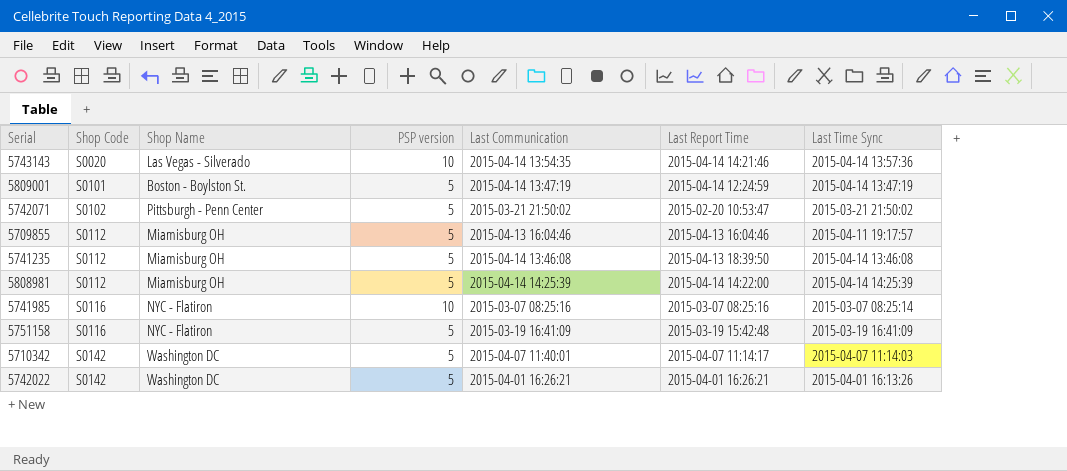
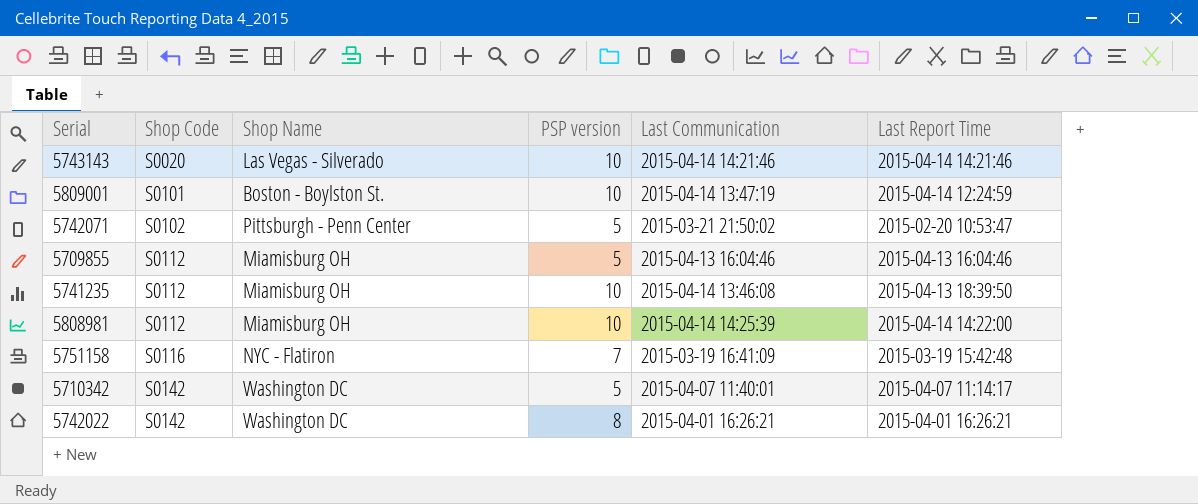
column Last Time Sync | position: 7 -> none
row 5741985: S0116 | NYC - Flatiron | 10 | 2015-03-07 08:25:16 | 2015-03-07 08:25:16 | 2015-03-07 08:25:14 -> none
5743143 | Last Communication: 2015-04-14 13:54:35 -> 2015-04-14 14:21:46
5809001 | PSP version: 5 -> 10
5741235 | PSP version: 5 -> 10
5808981 | PSP version: 5 -> 10
5751158 | PSP version: 5 -> 7
5742022 | PSP version: 5 -> 8

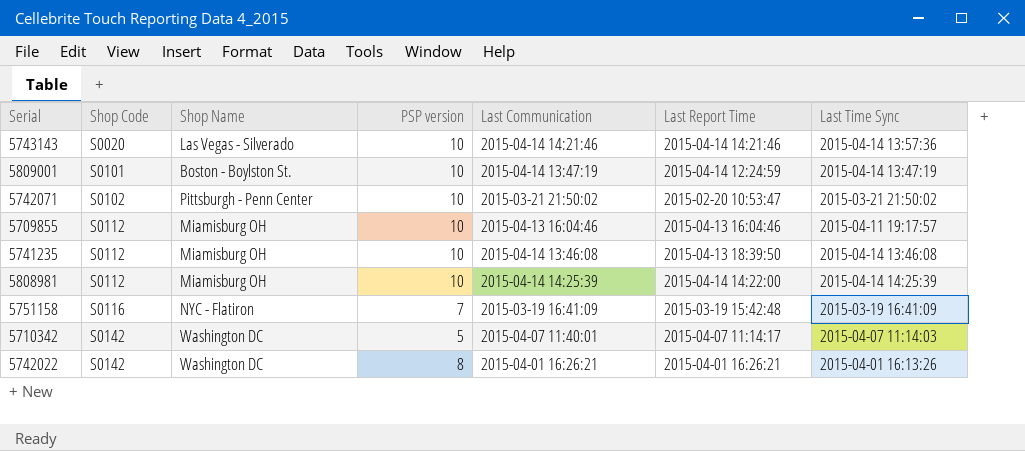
column Last Time Sync | position: none -> 7
5742071 | PSP version: 5 -> 10
5709855 | PSP version: 5 -> 10

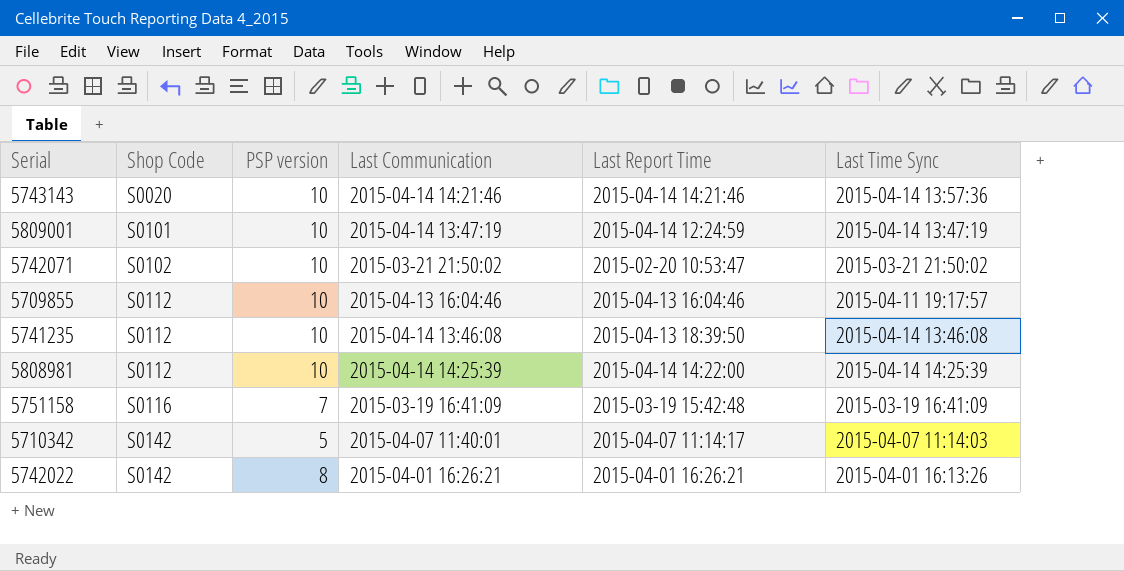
column Shop Name | position: 3 -> none

